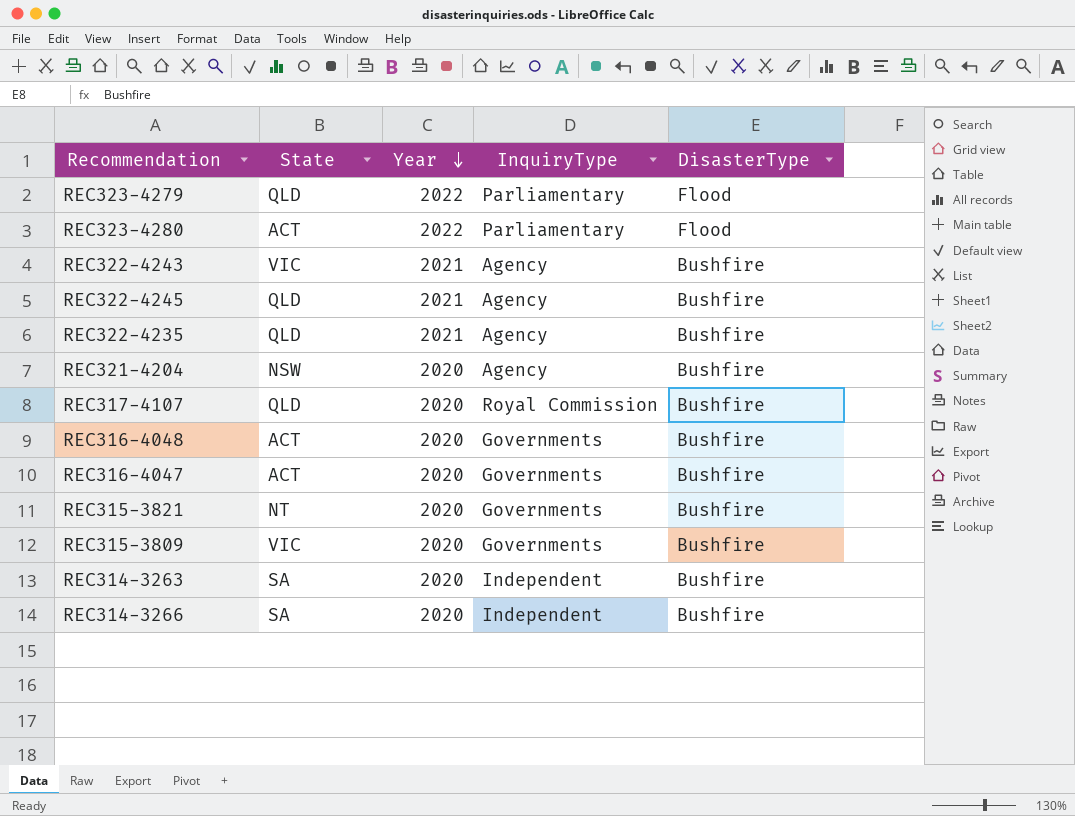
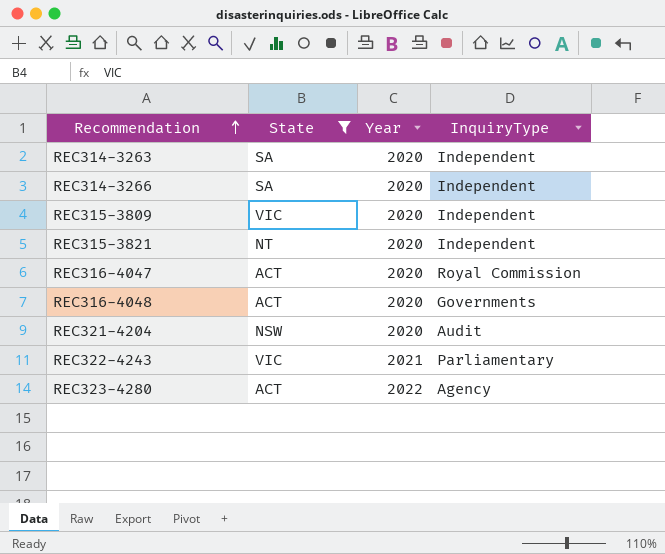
filter: none -> State != QLD
row order: Year descending -> Recommendation ascending
column DisasterType | position: 5 -> none
REC315-3809 | InquiryType: Governments -> Independent
REC315-3821 | InquiryType: Governments -> Independent
REC316-4047 | InquiryType: Governments -> Royal Commission
REC321-4204 | InquiryType: Agency -> Audit
REC322-4243 | InquiryType: Agency -> Parliamentary
REC323-4280 | InquiryType: Parliamentary -> Agency

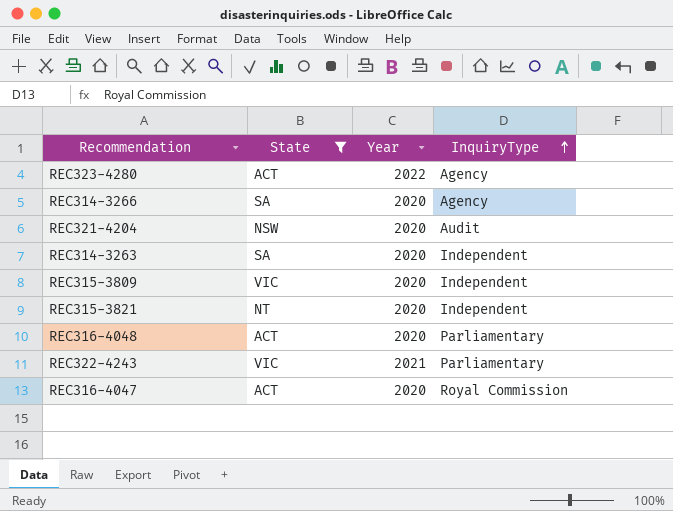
row order: Recommendation ascending -> InquiryType ascending
REC314-3266 | InquiryType: Independent -> Agency
REC316-4048 | InquiryType: Governments -> Parliamentary

